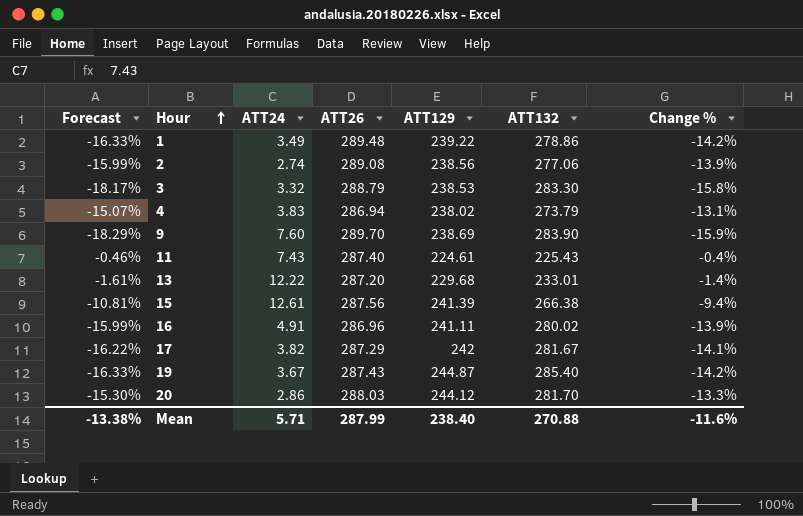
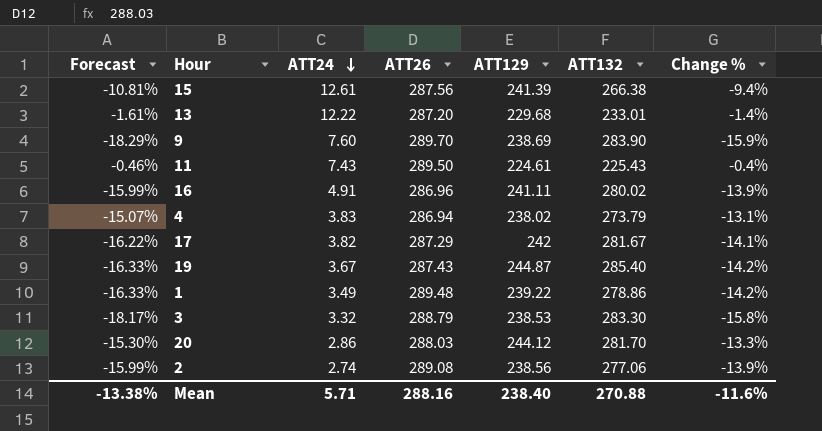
row order: Hour ascending -> ATT24 descending
11 | ATT26: 287.40 -> 289.50
Mean | ATT26: 287.99 -> 288.16

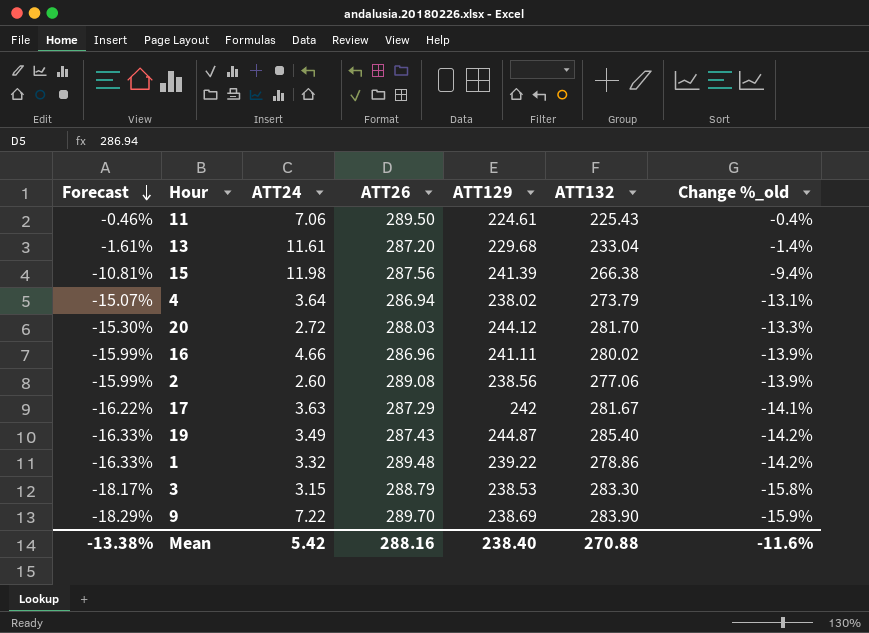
row order: ATT24 descending -> Forecast descending
column name: Change % -> Change %_old
11 | ATT24: 7.43 -> 7.06
13 | ATT24: 12.22 -> 11.61
13 | ATT132: 233.01 -> 233.04
15 | ATT24: 12.61 -> 11.98
4 | ATT24: 3.83 -> 3.64
20 | ATT24: 2.86 -> 2.72
16 | ATT24: 4.91 -> 4.66
2 | ATT24: 2.74 -> 2.60
17 | ATT24: 3.82 -> 3.63
19 | ATT24: 3.67 -> 3.49
1 | ATT24: 3.49 -> 3.32
3 | ATT24: 3.32 -> 3.15
9 | ATT24: 7.60 -> 7.22
Mean | ATT24: 5.71 -> 5.42

